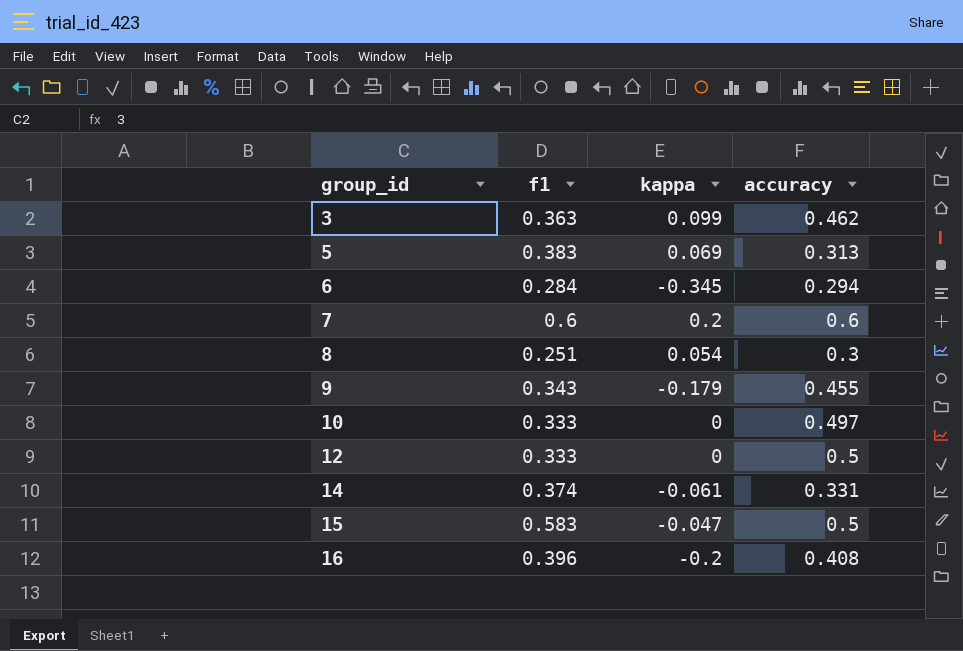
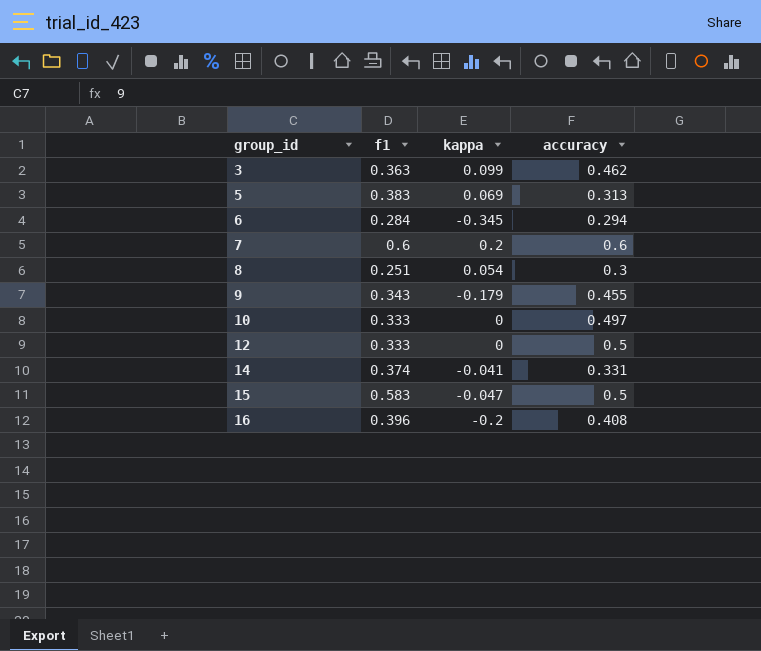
14 | kappa: -0.061 -> -0.041

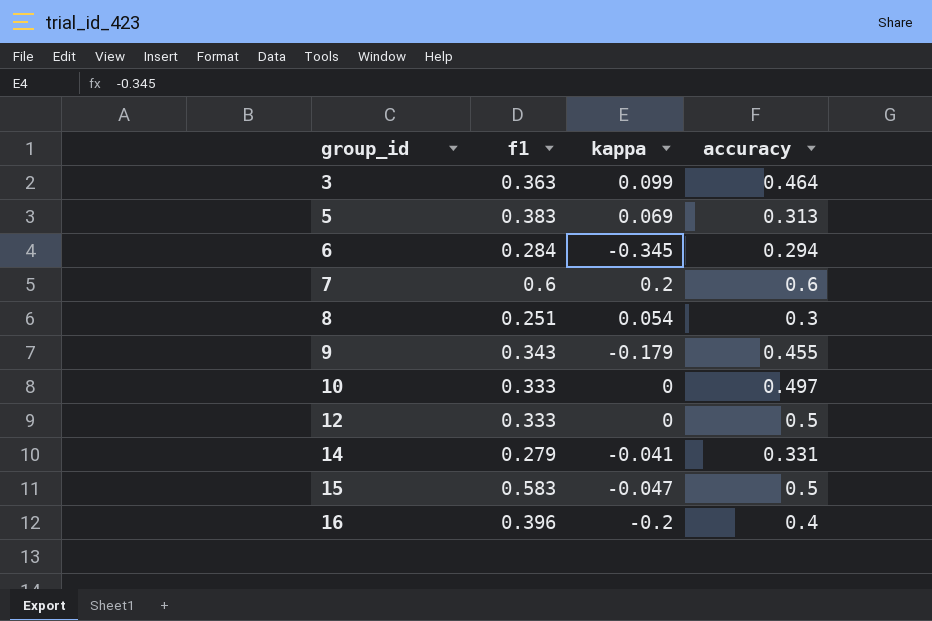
3 | accuracy: 0.462 -> 0.464
14 | f1: 0.374 -> 0.279
16 | accuracy: 0.408 -> 0.4

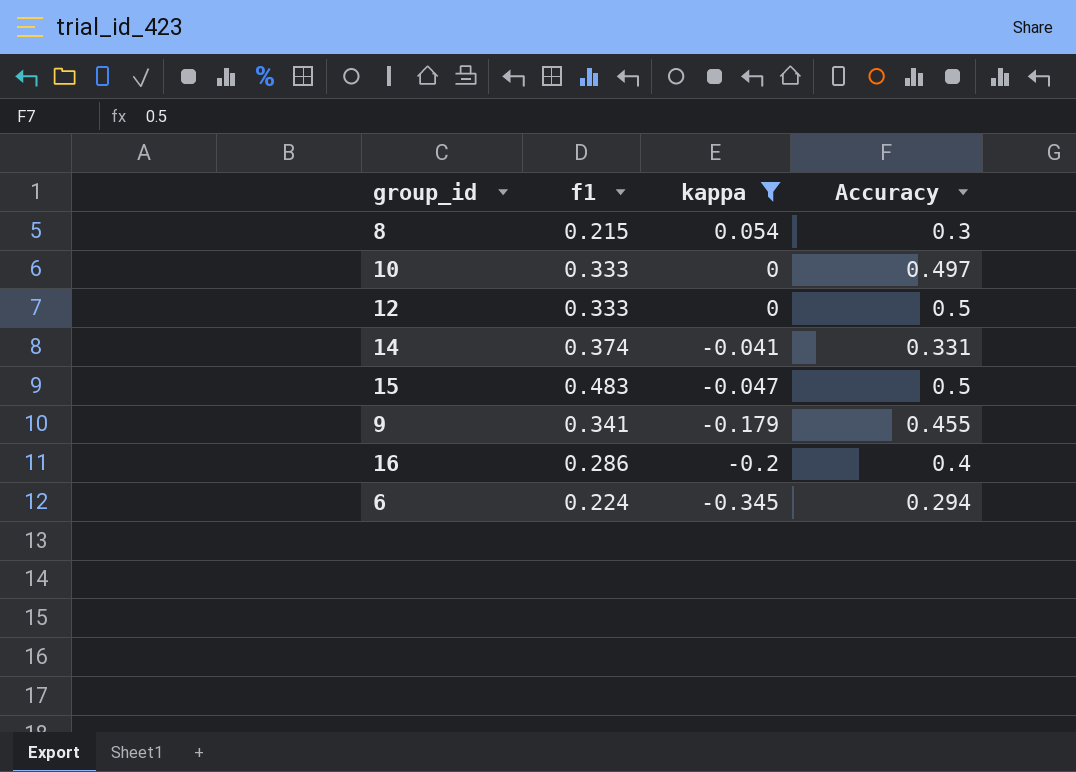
filter: none -> kappa <= 0.054
row order: group_id ascending -> kappa descending
column name: accuracy -> Accuracy
8 | f1: 0.251 -> 0.215
14 | f1: 0.279 -> 0.374
15 | f1: 0.583 -> 0.483
9 | f1: 0.343 -> 0.341
16 | f1: 0.396 -> 0.286
6 | f1: 0.284 -> 0.224

